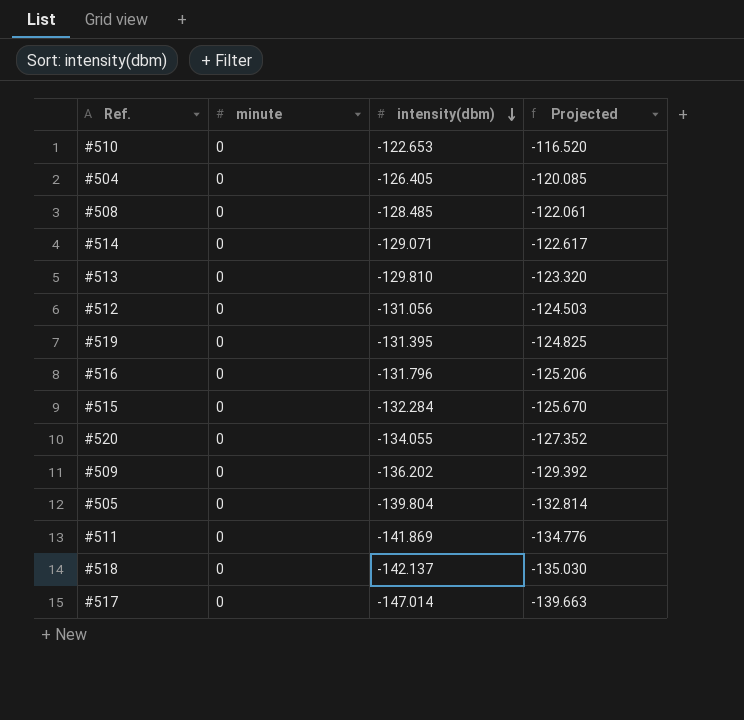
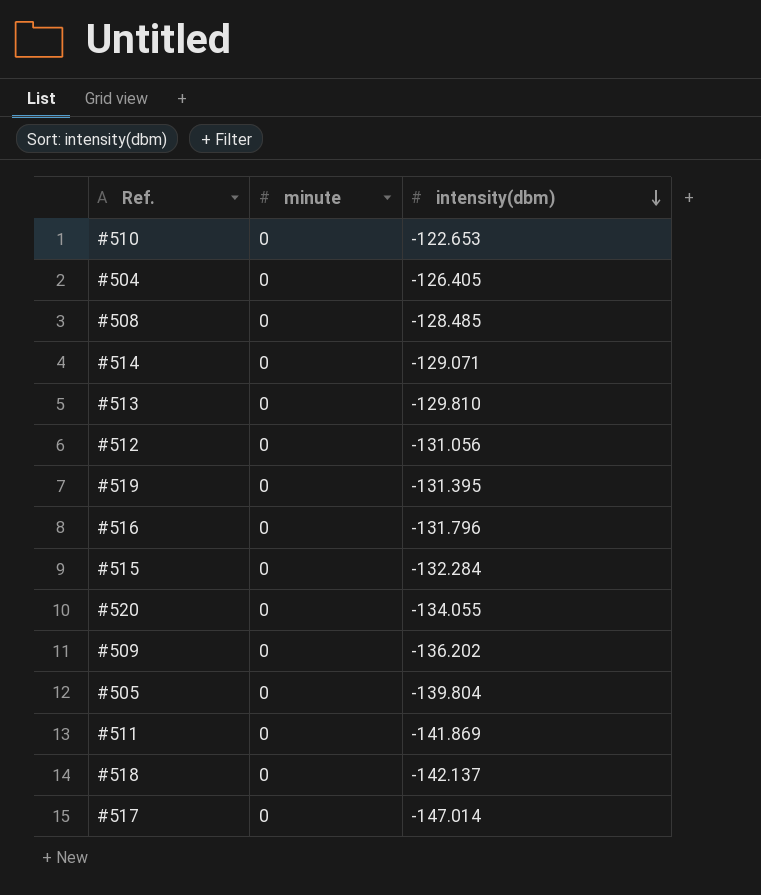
column Projected | formula: [intensity(dbm)] * 0.95 -> none

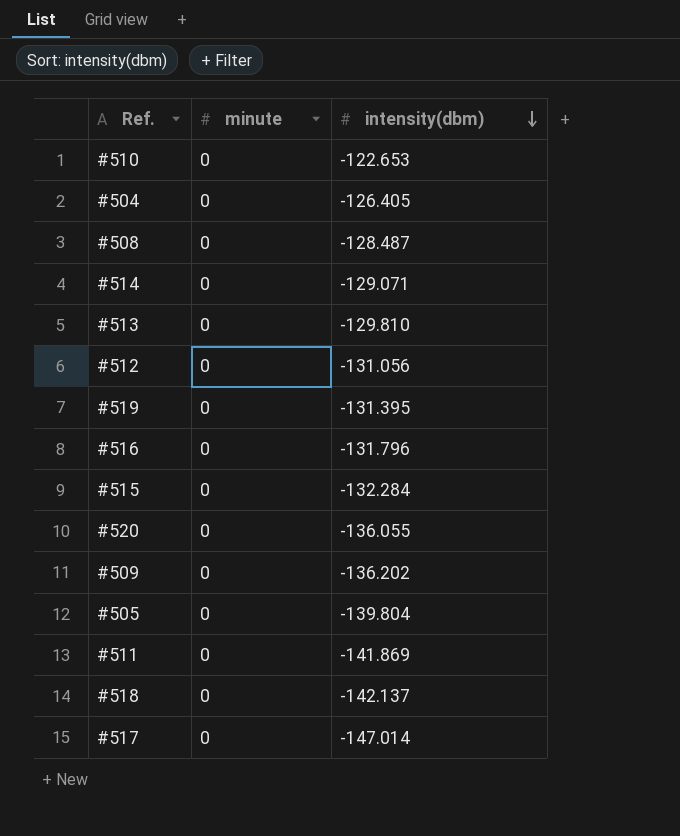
#508 | intensity(dbm): -128.485 -> -128.487
#520 | intensity(dbm): -134.055 -> -136.055

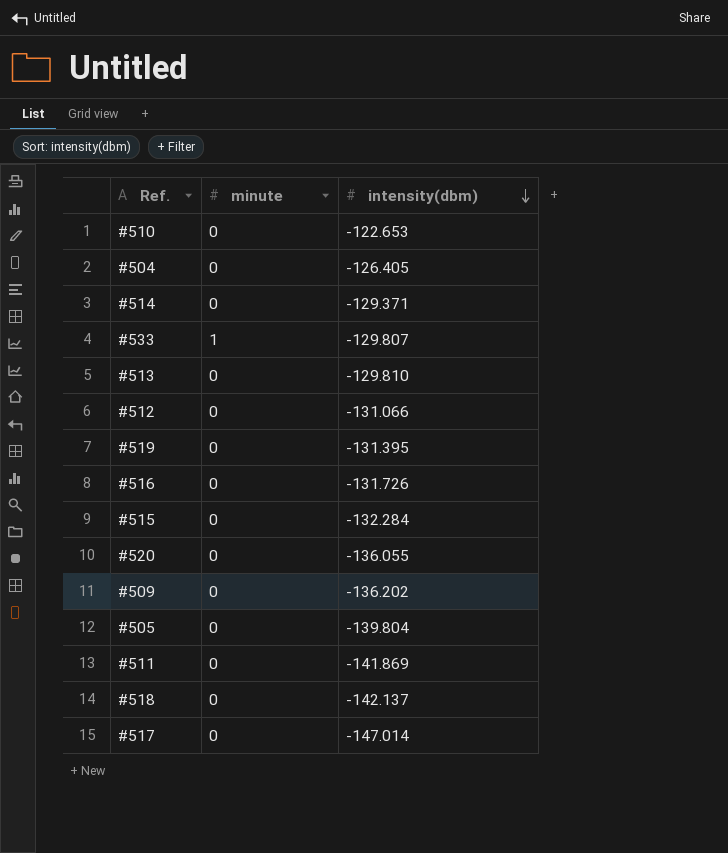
row #508: 0 | -128.487 -> none
#514 | intensity(dbm): -129.071 -> -129.371
row #533: none -> 1 | -129.807
#512 | intensity(dbm): -131.056 -> -131.066
#516 | intensity(dbm): -131.796 -> -131.726

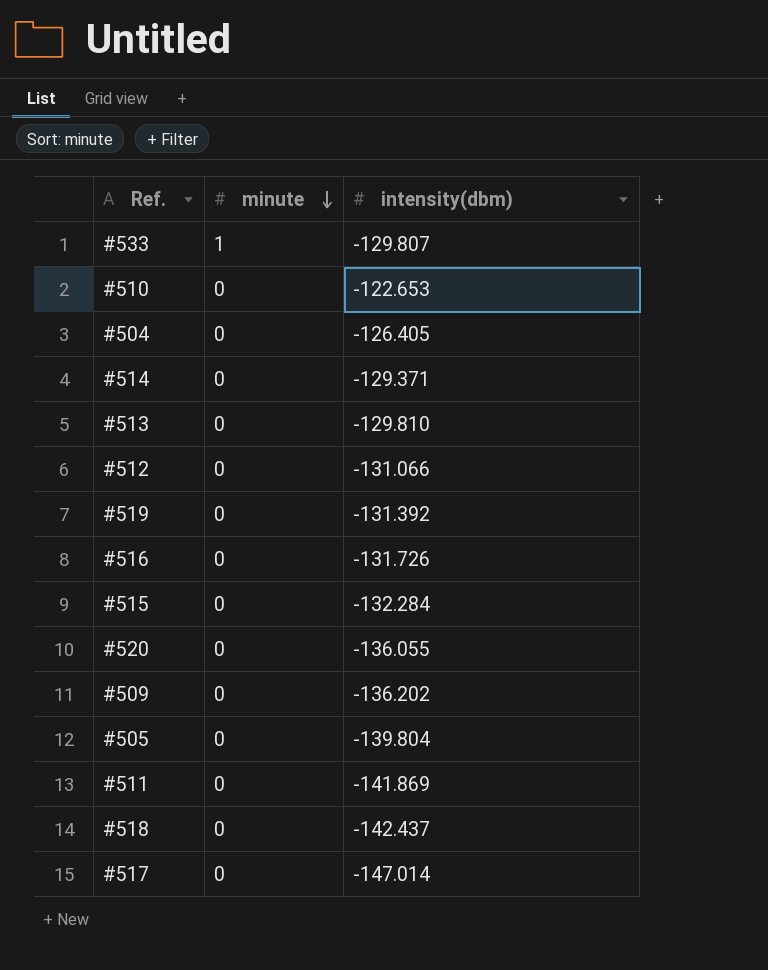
row order: intensity(dbm) descending -> minute descending
#519 | intensity(dbm): -131.395 -> -131.392
#518 | intensity(dbm): -142.137 -> -142.437

